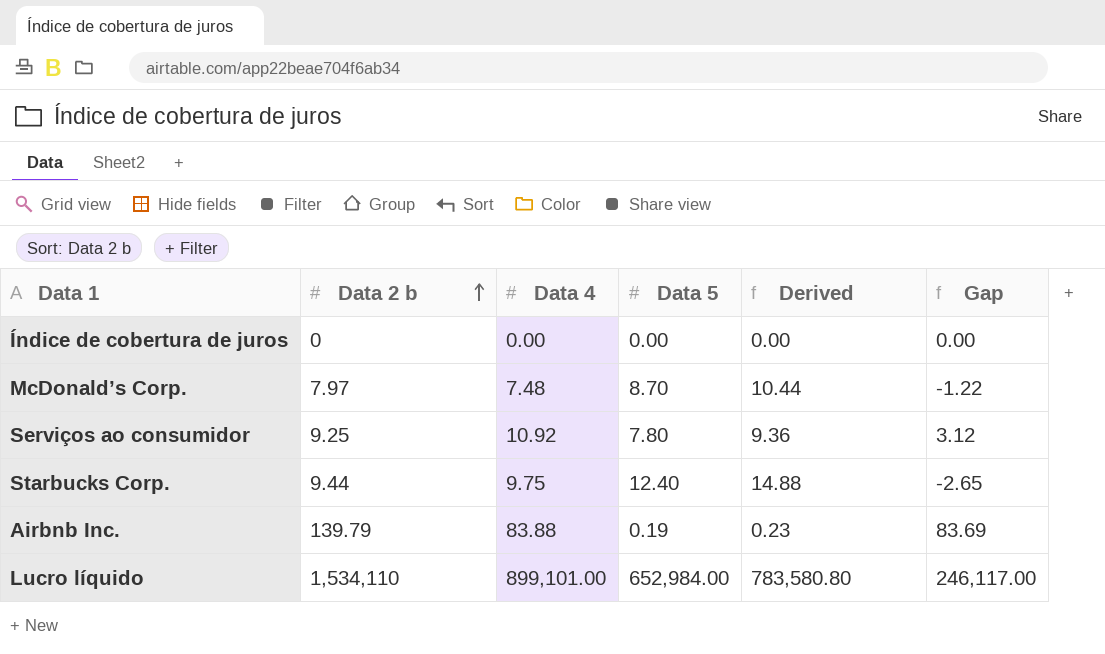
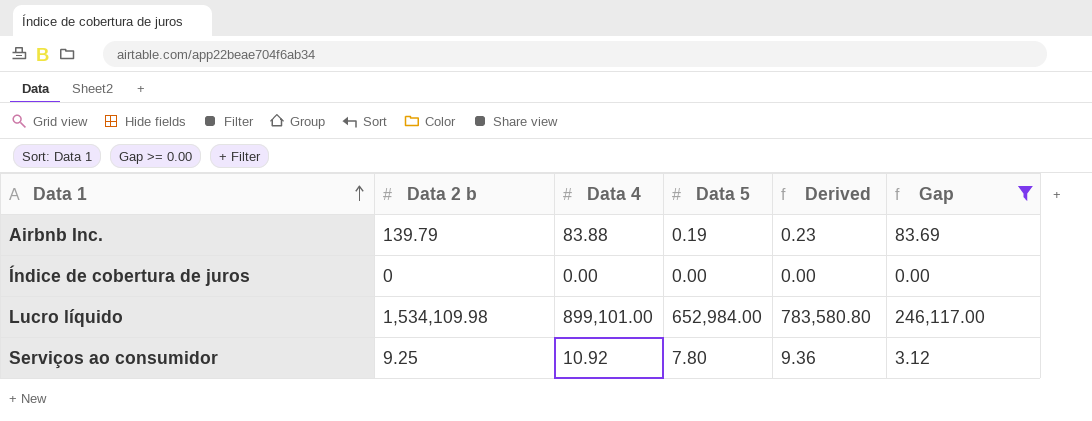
filter: none -> Gap >= 0.00
row order: Data 2 b ascending -> Data 1 ascending
Lucro líquido | Data 2 b: 1,534,110 -> 1,534,109.98

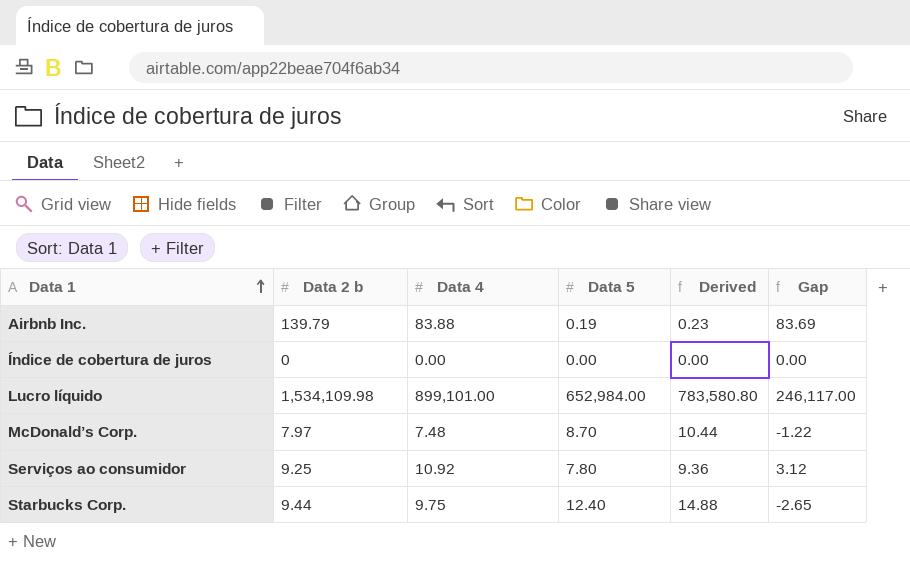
filter: Gap >= 0.00 -> none

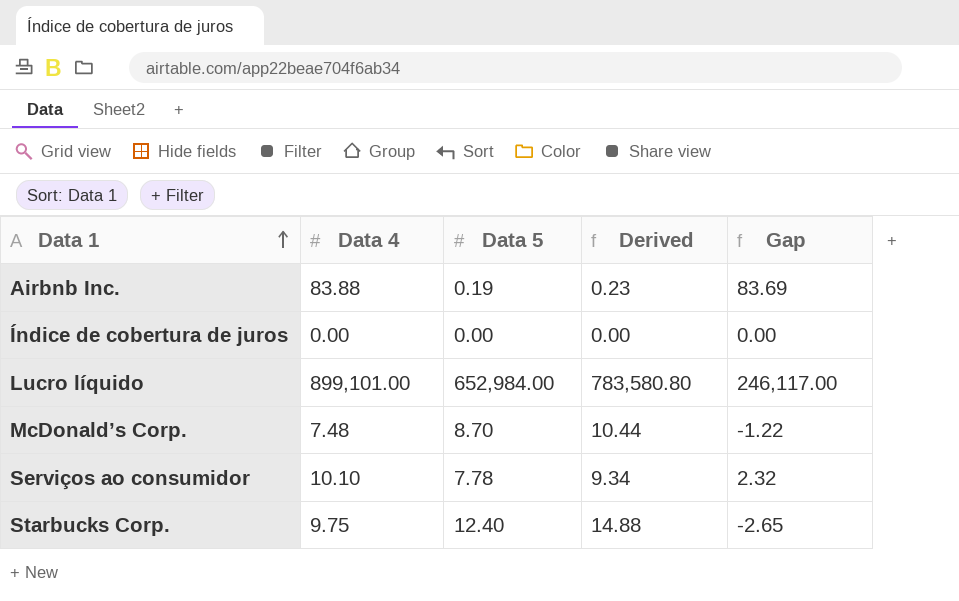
column Data 2 b | position: 2 -> none
Serviços ao consumidor | Data 4: 10.92 -> 10.10
Serviços ao consumidor | Data 5: 7.80 -> 7.78
Serviços ao consumidor | Derived: 9.36 -> 9.34
Serviços ao consumidor | Gap: 3.12 -> 2.32

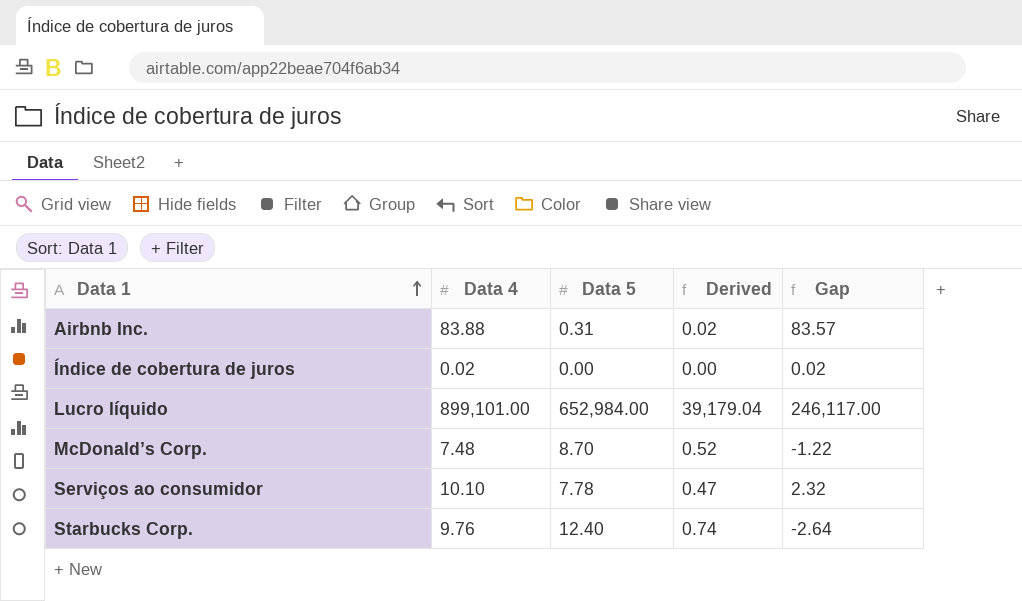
column Derived | formula: [Data 5] * 1.2 -> [Data 5] * 0.06
Airbnb Inc. | Data 5: 0.19 -> 0.31
Airbnb Inc. | Gap: 83.69 -> 83.57
Índice de cobertura de juros | Data 4: 0.00 -> 0.02
Índice de cobertura de juros | Gap: 0.00 -> 0.02
Starbucks Corp. | Data 4: 9.75 -> 9.76
Starbucks Corp. | Gap: -2.65 -> -2.64

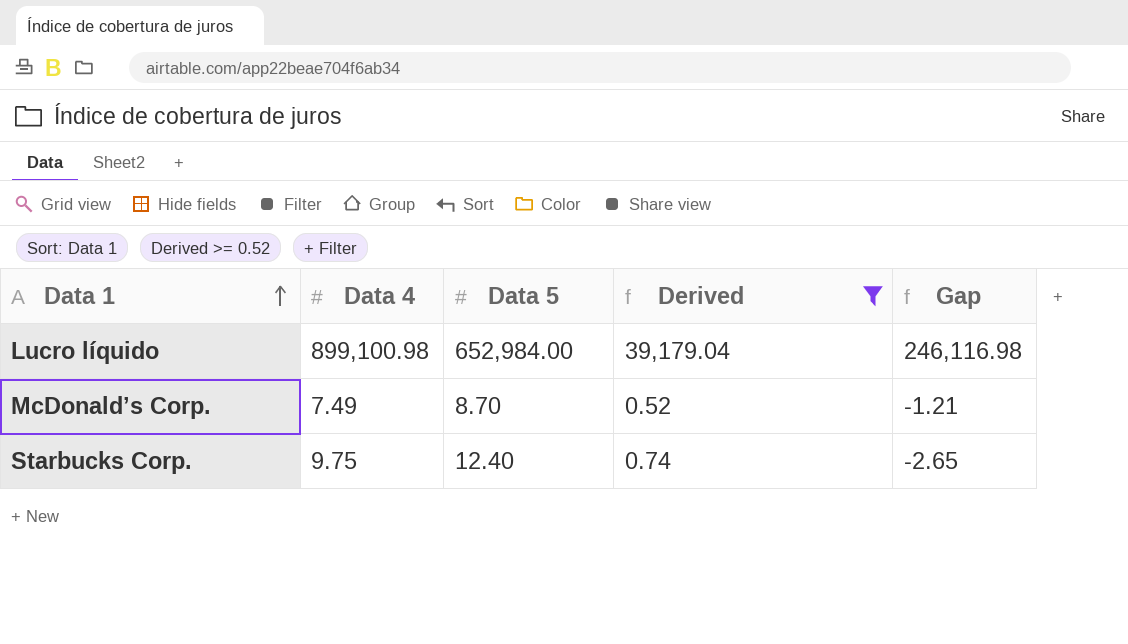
filter: none -> Derived >= 0.52
Lucro líquido | Data 4: 899,101.00 -> 899,100.98
Lucro líquido | Gap: 246,117.00 -> 246,116.98
McDonald’s Corp. | Data 4: 7.48 -> 7.49
McDonald’s Corp. | Gap: -1.22 -> -1.21
Starbucks Corp. | Data 4: 9.76 -> 9.75
Starbucks Corp. | Gap: -2.64 -> -2.65

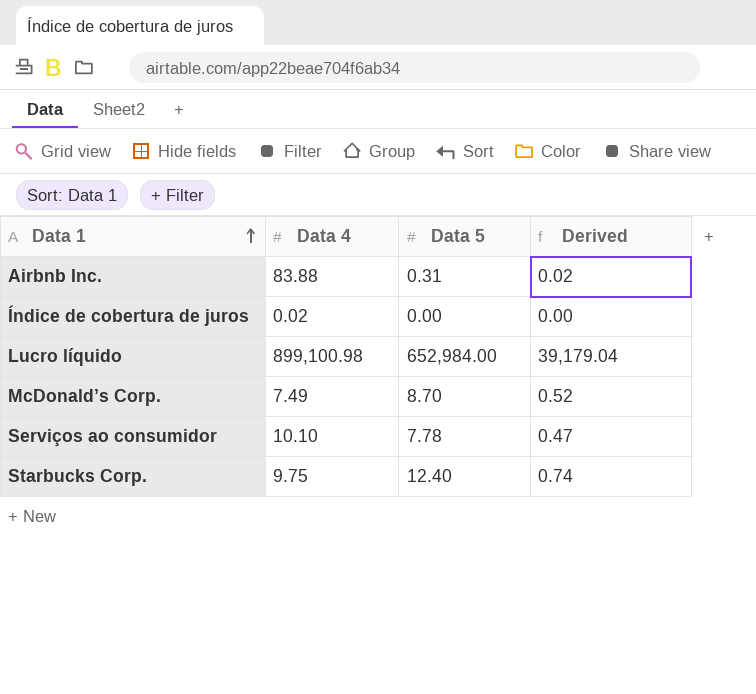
filter: Derived >= 0.52 -> none
column Gap | formula: [Data 4] - [Data 5] -> none

